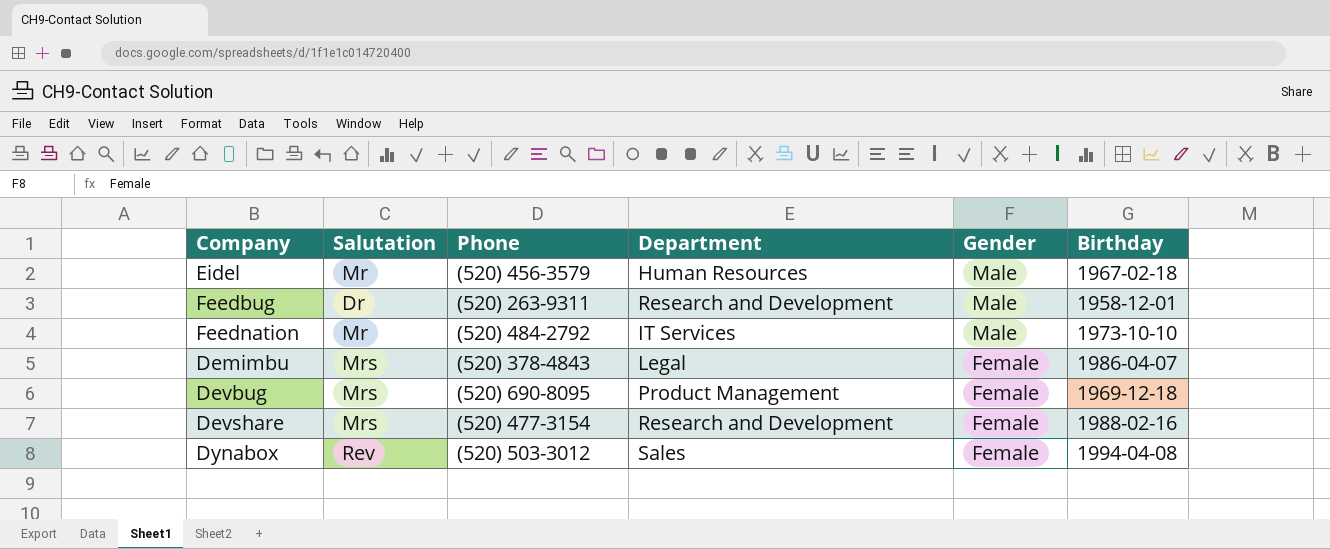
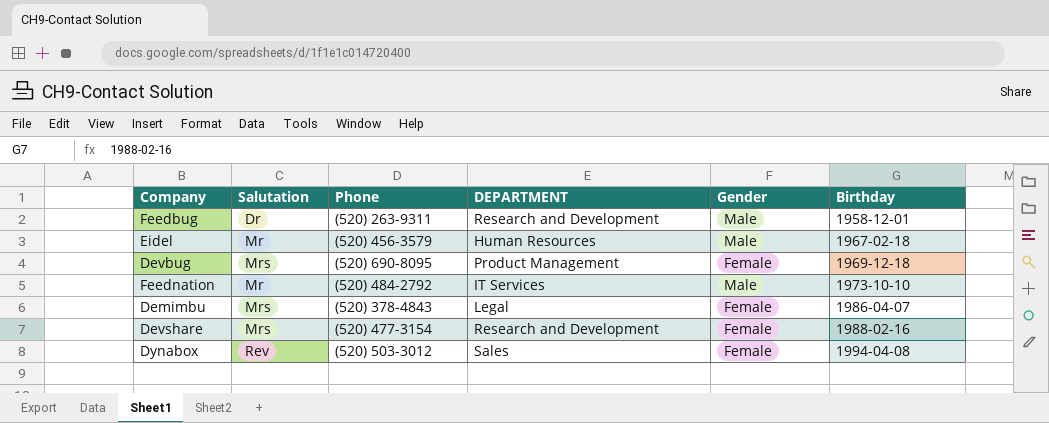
row order: Gender descending -> Birthday ascending
column name: Department -> DEPARTMENT

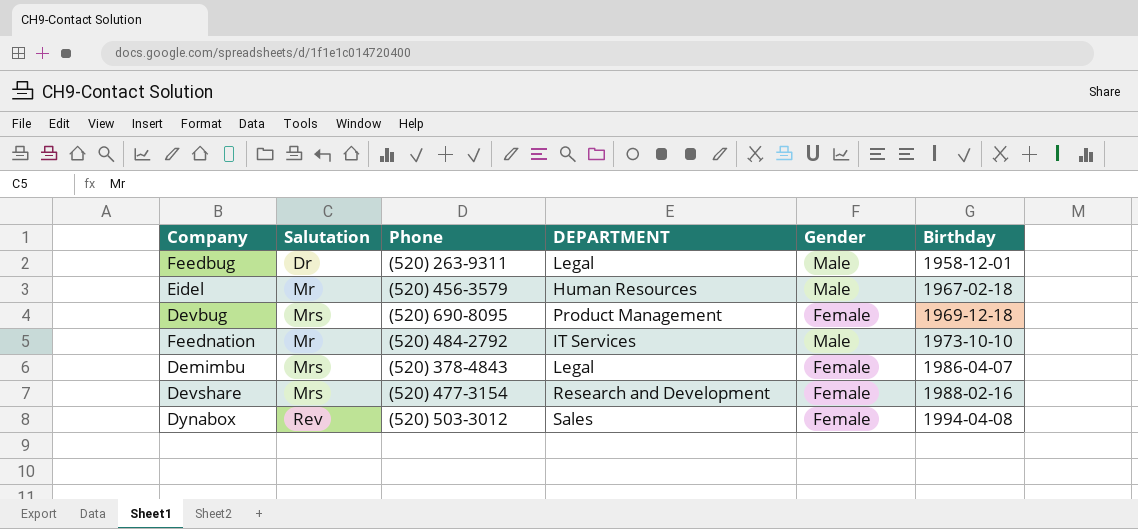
Feedbug | DEPARTMENT: Research and Development -> Legal

